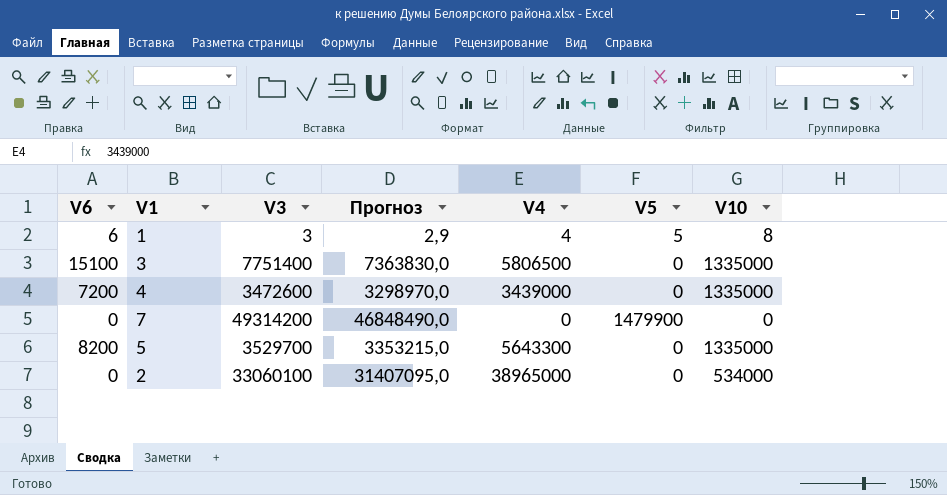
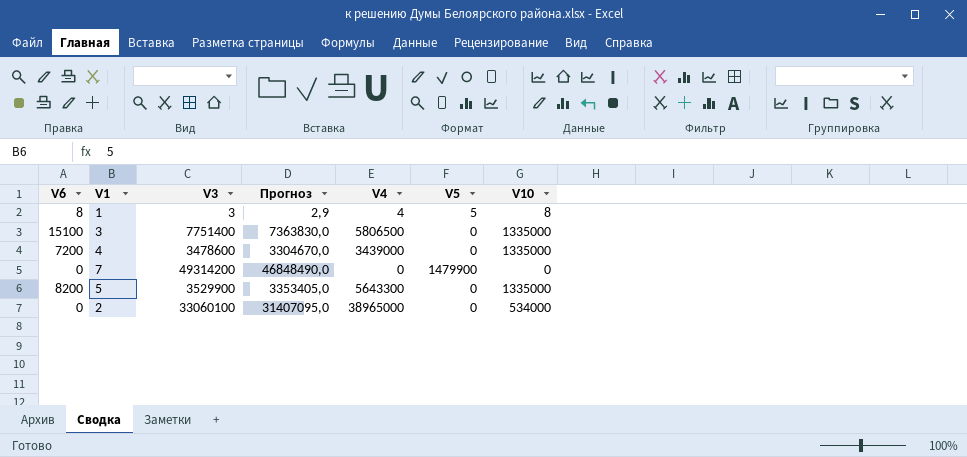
1 | V6: 6 -> 8
4 | V3: 3472600 -> 3478600
4 | Прогноз: 3298970,0 -> 3304670,0
5 | V3: 3529700 -> 3529900
5 | Прогноз: 3353215,0 -> 3353405,0

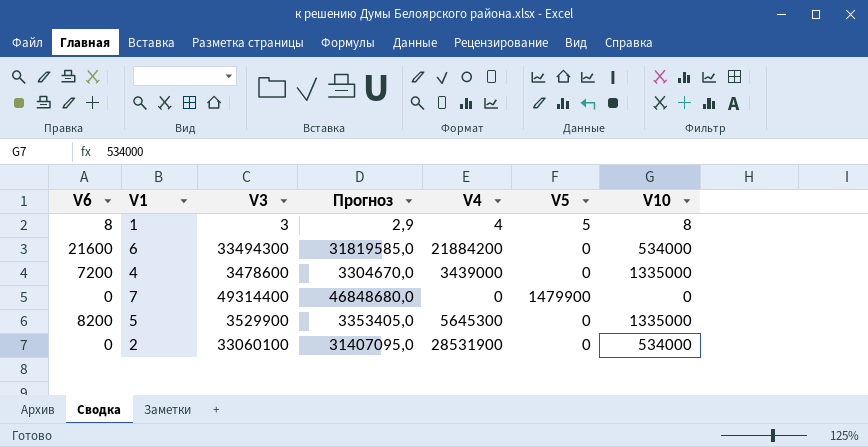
row 3: 15100 | 7751400 | 7363830,0 | 5806500 | 0 | 1335000 -> none
row 6: none -> 21600 | 33494300 | 31819585,0 | 21884200 | 0 | 534000
7 | V3: 49314200 -> 49314400
7 | Прогноз: 46848490,0 -> 46848680,0
5 | V4: 5643300 -> 5645300
2 | V4: 38965000 -> 28531900

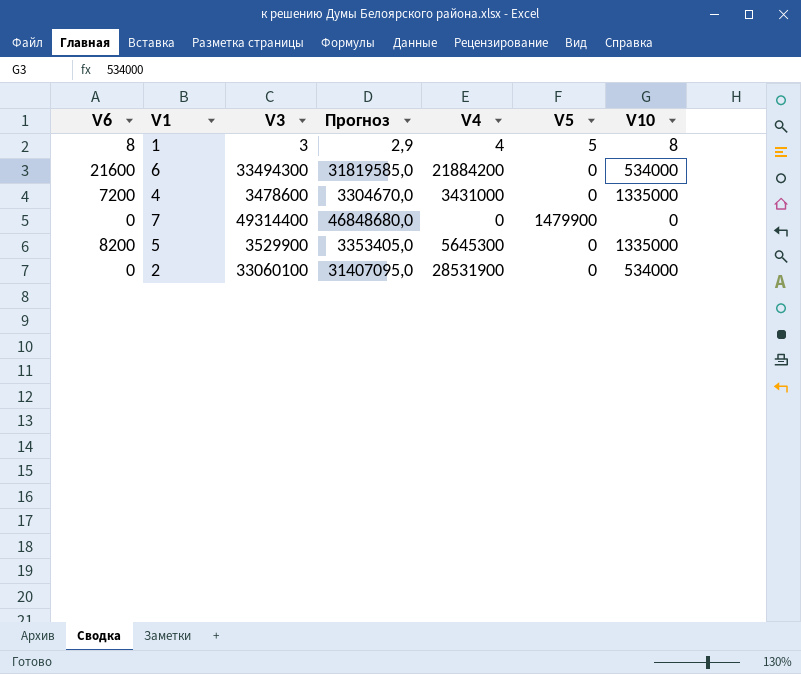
4 | V4: 3439000 -> 3431000

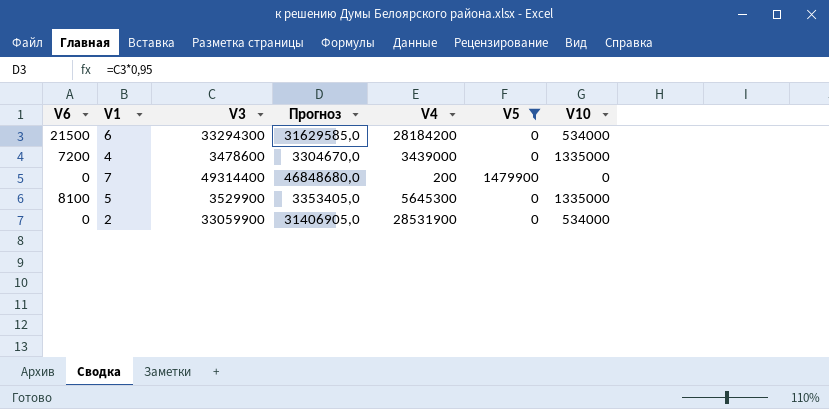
filter: none -> V5 != 5
6 | V6: 21600 -> 21500
6 | V3: 33494300 -> 33294300
6 | Прогноз: 31819585,0 -> 31629585,0
6 | V4: 21884200 -> 28184200
4 | V4: 3431000 -> 3439000
7 | V4: 0 -> 200
5 | V6: 8200 -> 8100
2 | V3: 33060100 -> 33059900
2 | Прогноз: 31407095,0 -> 31406905,0

